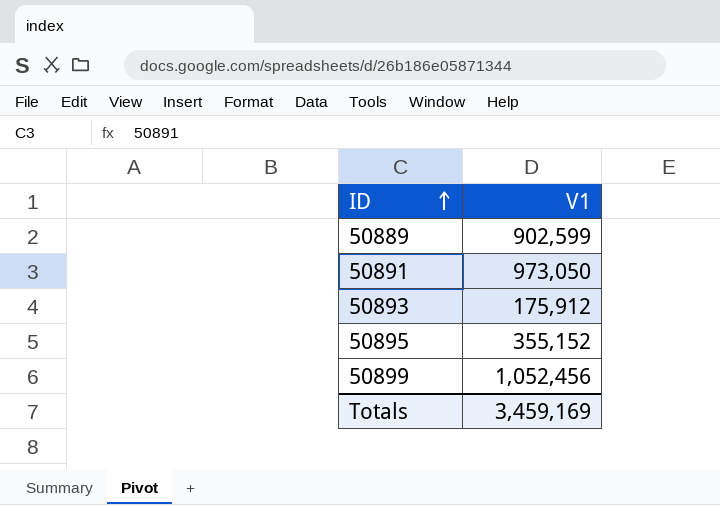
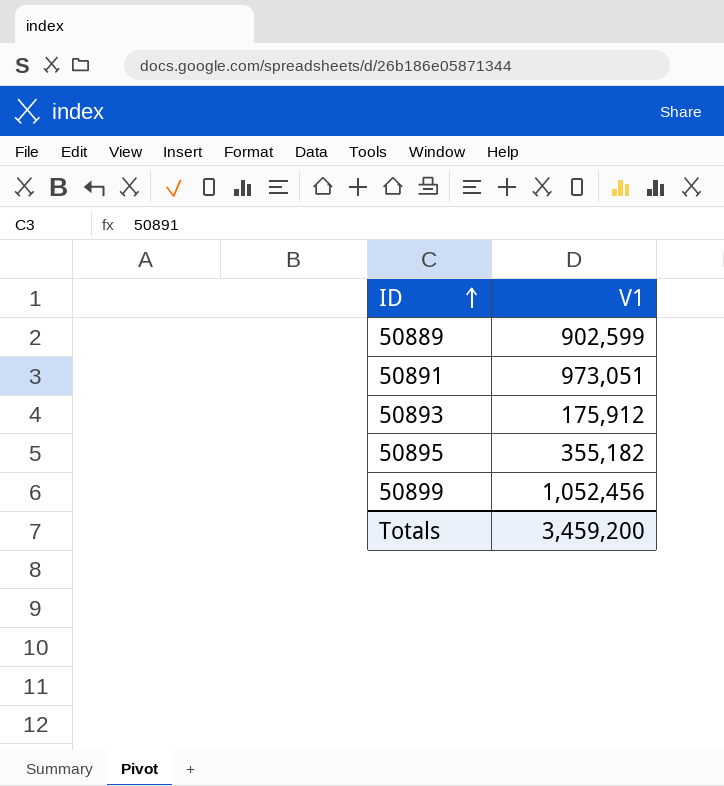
50891 | V1: 973,050 -> 973,051
50895 | V1: 355,152 -> 355,182
Totals | V1: 3,459,169 -> 3,459,200

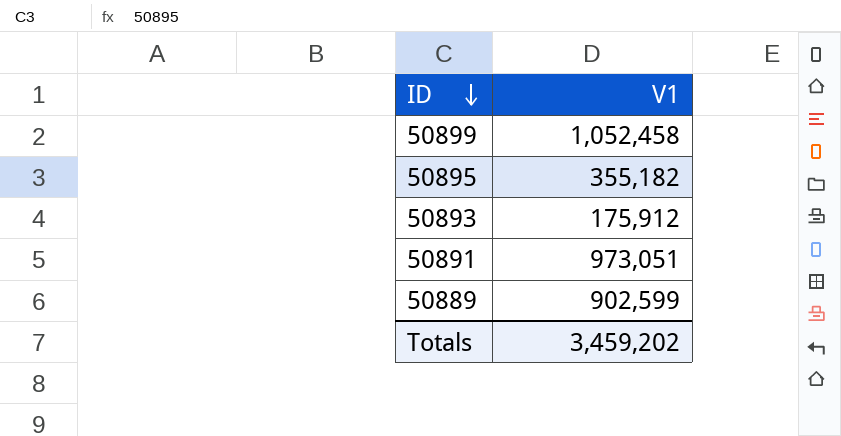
row order: ID ascending -> ID descending
50899 | V1: 1,052,456 -> 1,052,458
Totals | V1: 3,459,200 -> 3,459,202

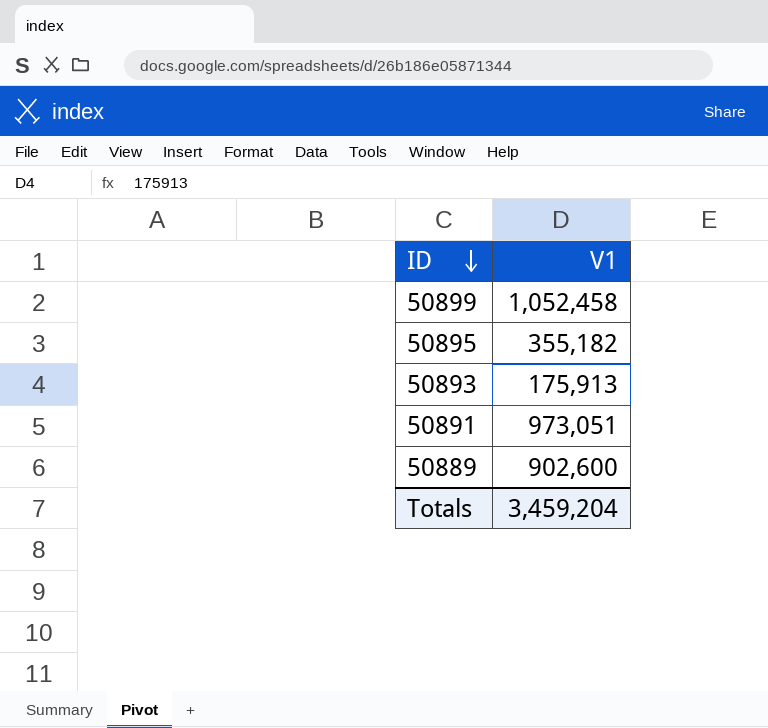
50893 | V1: 175,912 -> 175,913
50889 | V1: 902,599 -> 902,600
Totals | V1: 3,459,202 -> 3,459,204

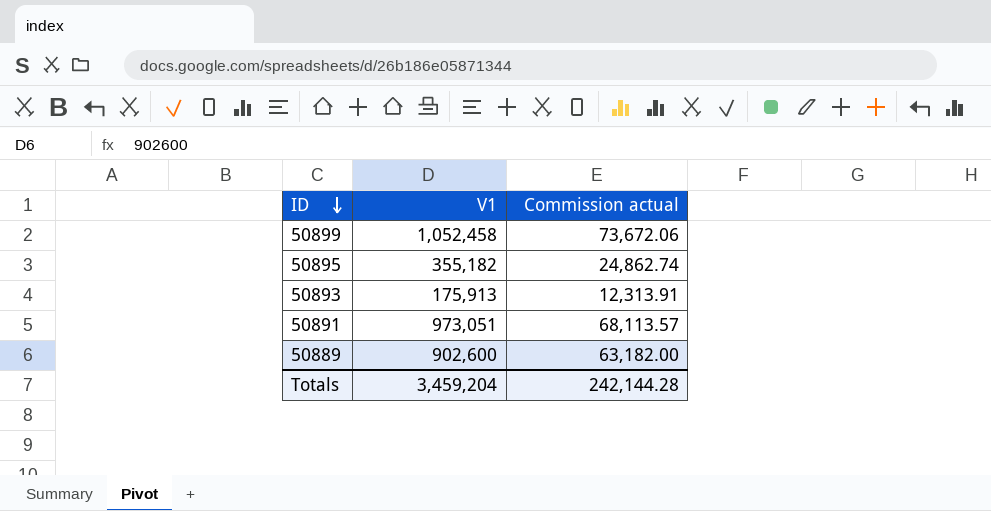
column Commission actual | formula: none -> [V1] * 0.07

